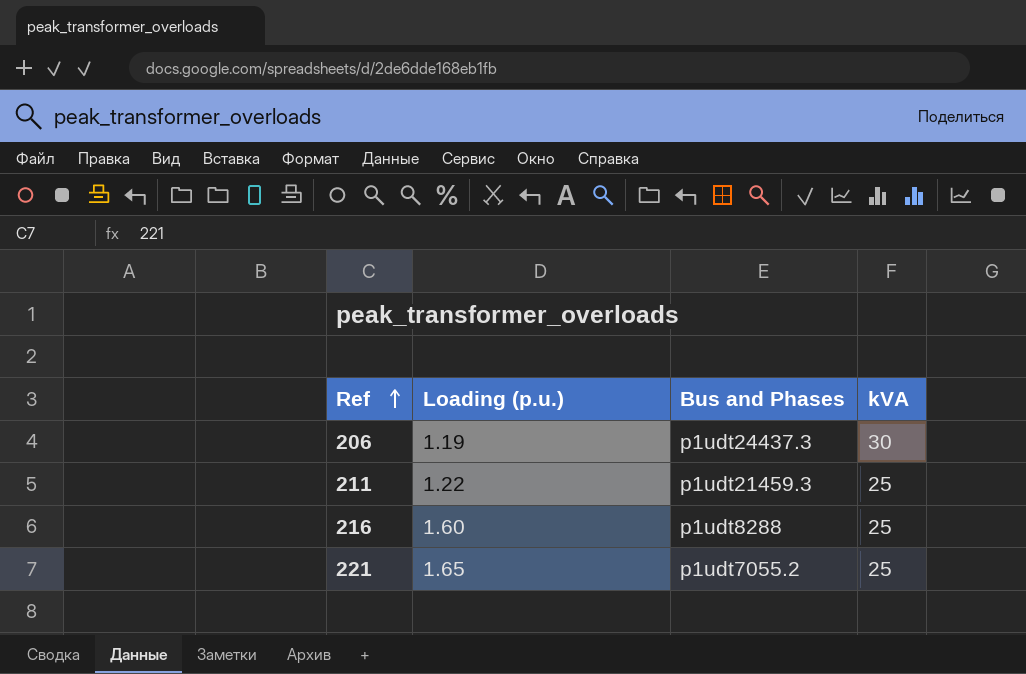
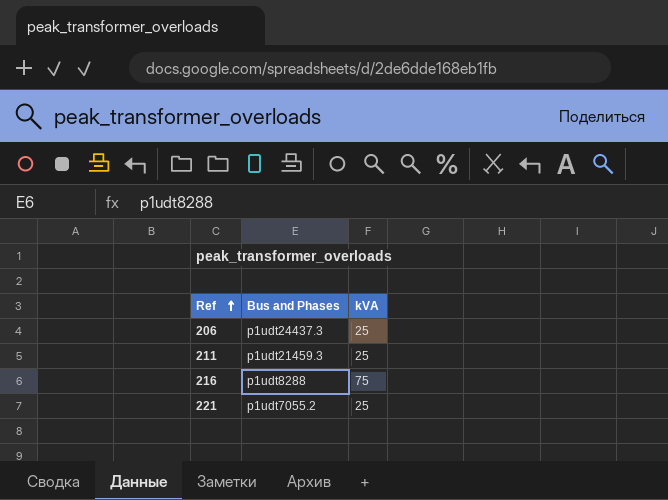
column Loading (p.u.) | position: 2 -> none
206 | kVA: 30 -> 25
216 | kVA: 25 -> 75

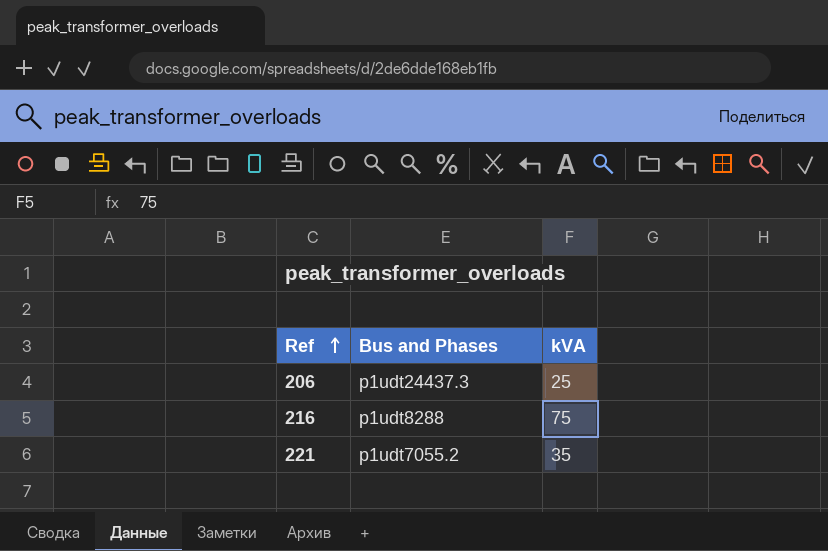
row 211: p1udt21459.3 | 25 -> none
221 | kVA: 25 -> 35

